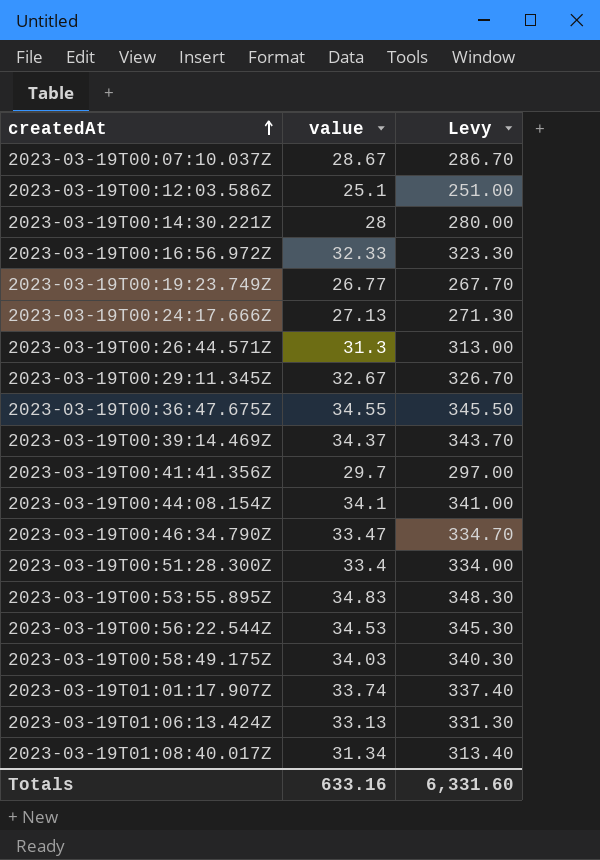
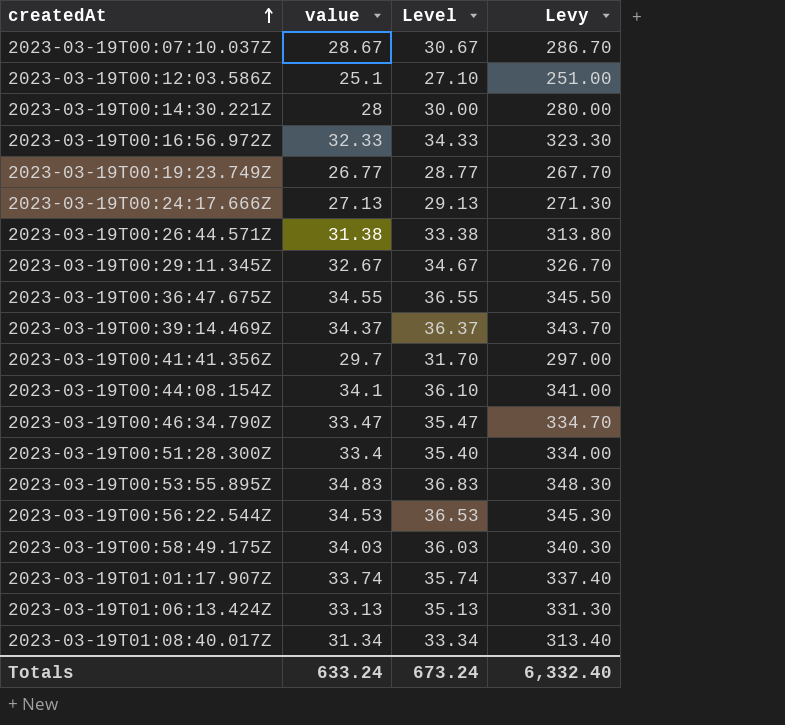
column Level | formula: none -> [value] + 2
2023-03-19T00:26:44.571Z | value: 31.3 -> 31.38
2023-03-19T00:26:44.571Z | Levy: 313.00 -> 313.80
Totals | value: 633.16 -> 633.24
Totals | Levy: 6,331.60 -> 6,332.40

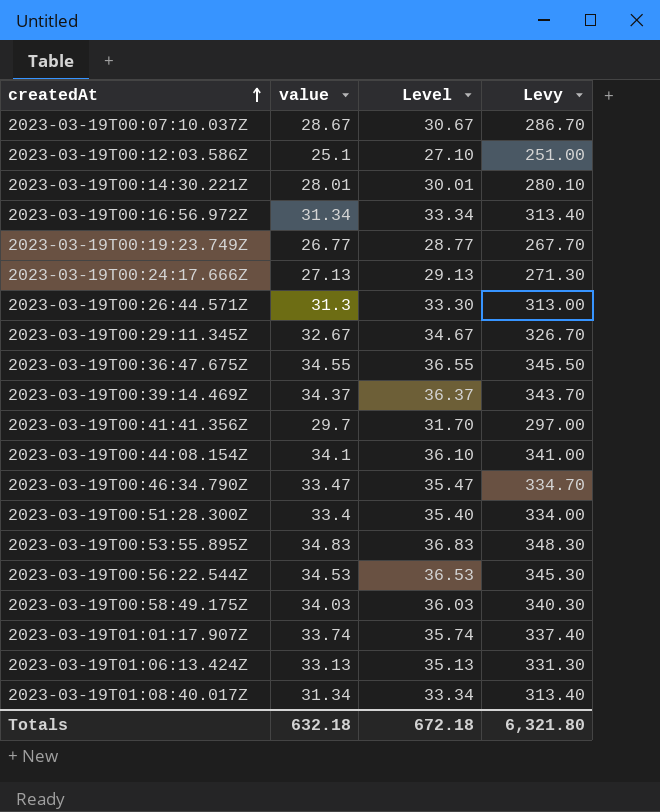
2023-03-19T00:14:30.221Z | value: 28 -> 28.01
2023-03-19T00:14:30.221Z | Level: 30.00 -> 30.01
2023-03-19T00:14:30.221Z | Levy: 280.00 -> 280.10
2023-03-19T00:16:56.972Z | value: 32.33 -> 31.34
2023-03-19T00:16:56.972Z | Level: 34.33 -> 33.34
2023-03-19T00:16:56.972Z | Levy: 323.30 -> 313.40
2023-03-19T00:26:44.571Z | value: 31.38 -> 31.3
2023-03-19T00:26:44.571Z | Level: 33.38 -> 33.30
2023-03-19T00:26:44.571Z | Levy: 313.80 -> 313.00
Totals | value: 633.24 -> 632.18
Totals | Level: 673.24 -> 672.18
Totals | Levy: 6,332.40 -> 6,321.80

